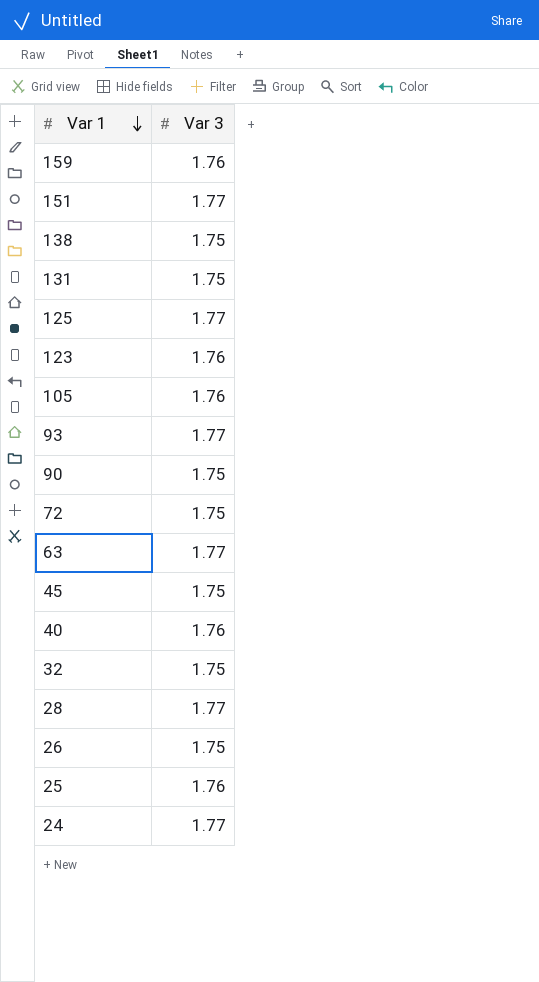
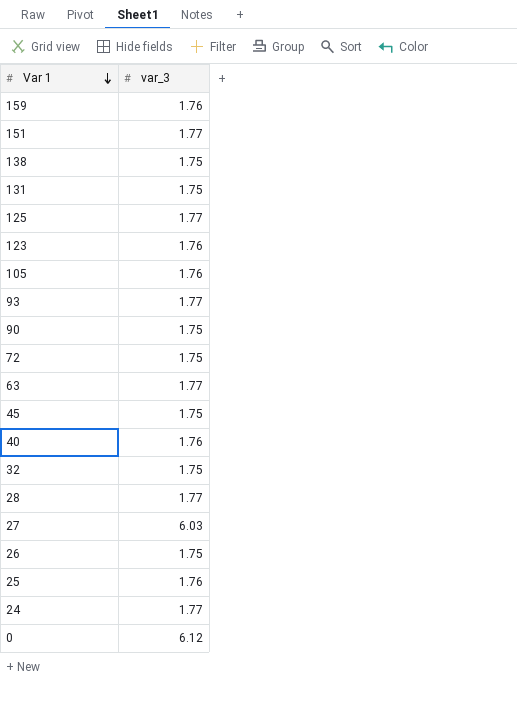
column name: Var 3 -> var_3
row 27: none -> 6.03
row 0: none -> 6.12

